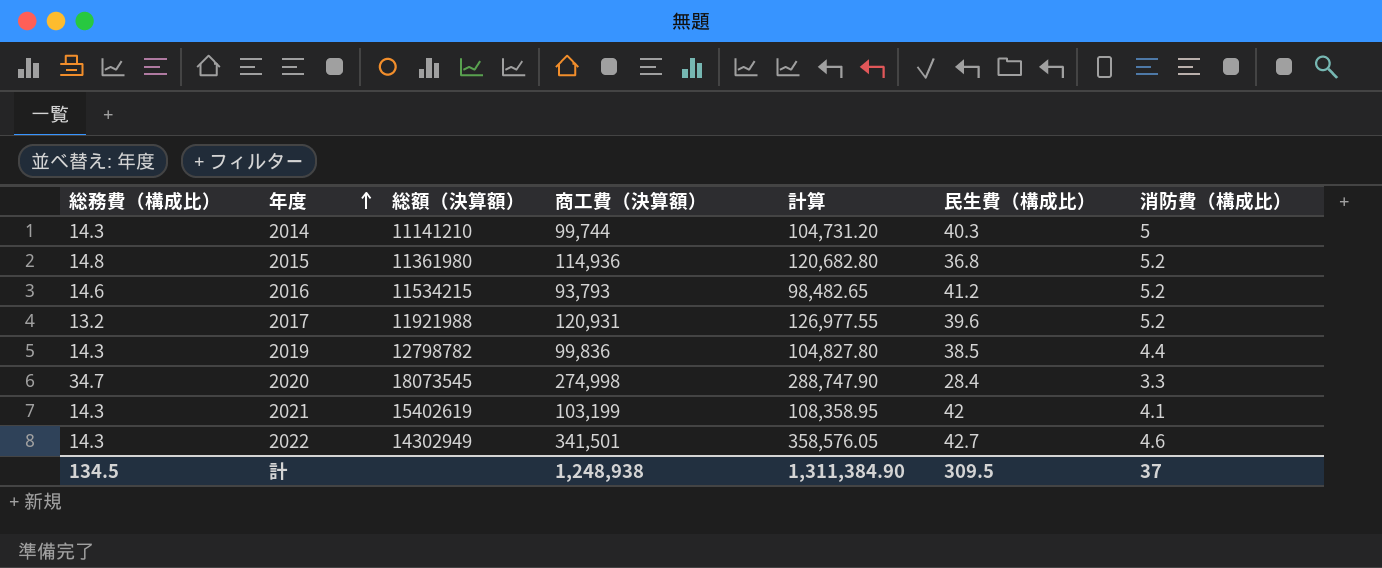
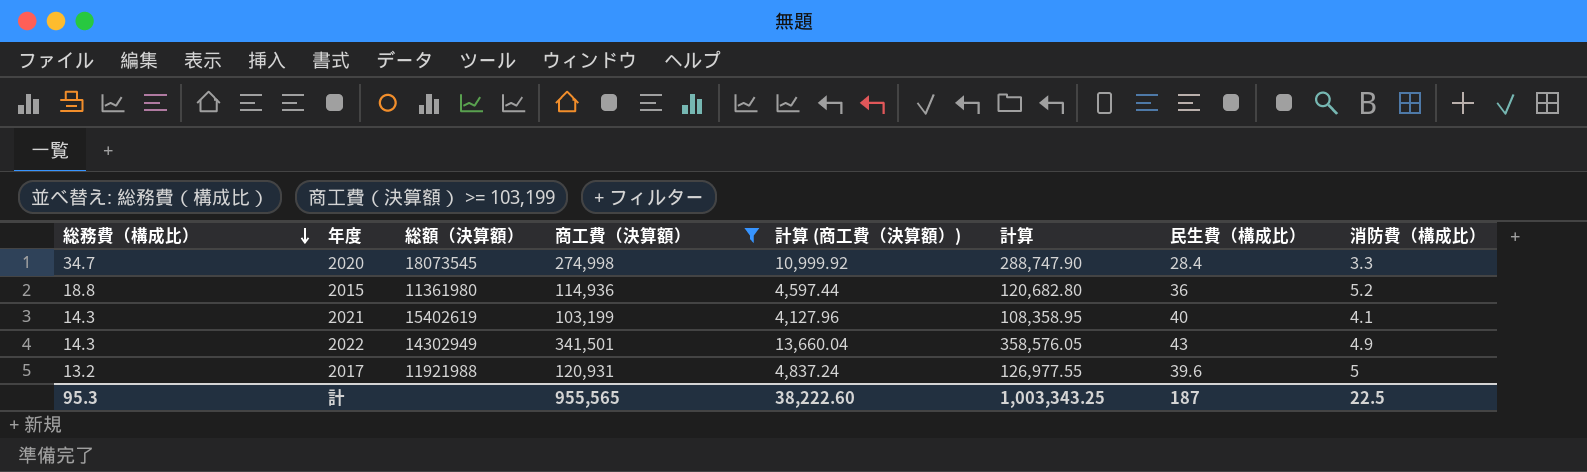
filter: none -> 商工費（決算額） >= 103,199
row order: 年度 ascending -> 総務費（構成比） descending
column 計算 (商工費（決算額）) | formula: none -> [商工費（決算額）] * 0.04
2015 | 総務費（構成比）: 14.8 -> 18.8
2015 | 民生費（構成比）: 36.8 -> 36
2021 | 民生費（構成比）: 42 -> 40
2022 | 民生費（構成比）: 42.7 -> 43
2022 | 消防費（構成比）: 4.6 -> 4.9
2017 | 消防費（構成比）: 5.2 -> 5
計 | 総務費（構成比）: 134.5 -> 95.3
計 | 商工費（決算額）: 1,248,938 -> 955,565
計 | 計算: 1,311,384.90 -> 1,003,343.25
計 | 民生費（構成比）: 309.5 -> 187
計 | 消防費（構成比）: 37 -> 22.5

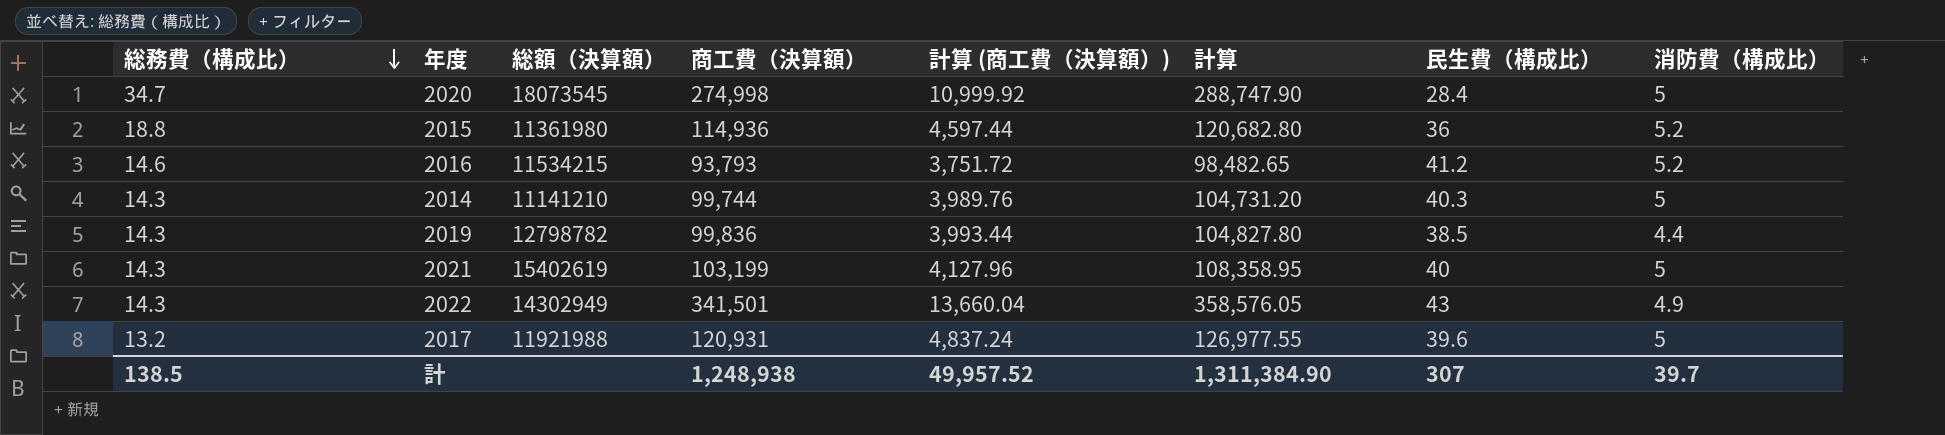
filter: 商工費（決算額） >= 103,199 -> none
2020 | 消防費（構成比）: 3.3 -> 5
2021 | 消防費（構成比）: 4.1 -> 5
計 | 総務費（構成比）: 95.3 -> 138.5
計 | 商工費（決算額）: 955,565 -> 1,248,938
計 | 計算 (商工費（決算額）): 38,222.60 -> 49,957.52
計 | 計算: 1,003,343.25 -> 1,311,384.90
計 | 民生費（構成比）: 187 -> 307
計 | 消防費（構成比）: 22.5 -> 39.7

